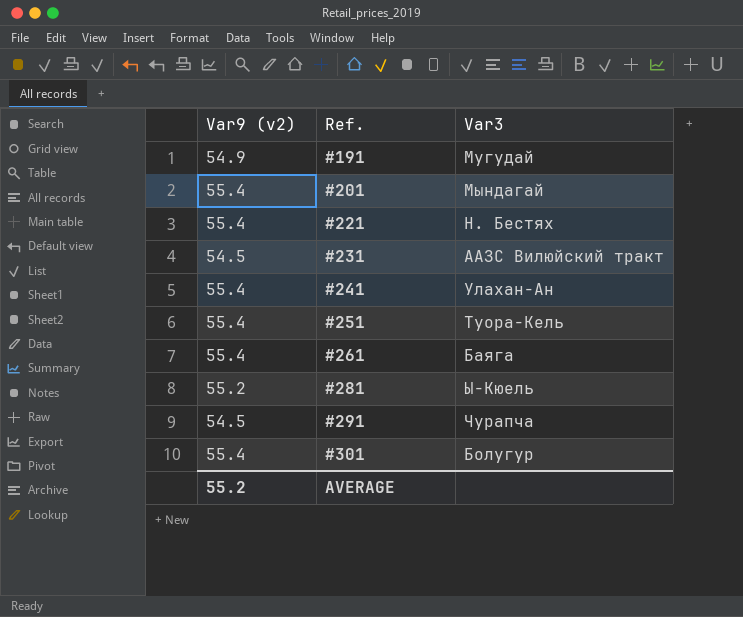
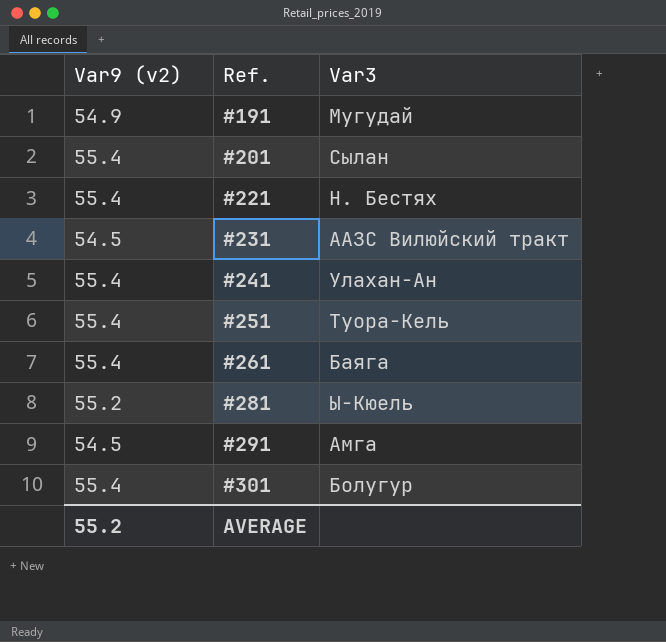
#201 | Var3: Мындагай -> Сылан
#291 | Var3: Чурапча -> Амга

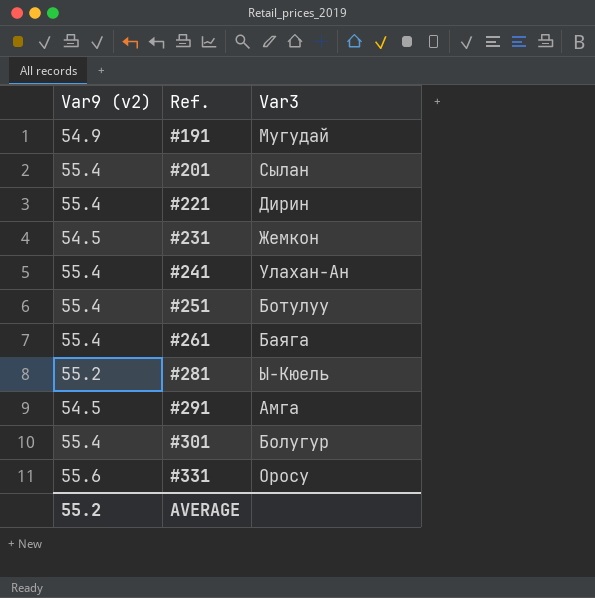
#221 | Var3: Н. Бестях -> Дирин
#231 | Var3: ААЗС Вилюйский тракт -> Жемкон
#251 | Var3: Туора-Кель -> Ботулуу
row #331: none -> 55.6 | Оросу

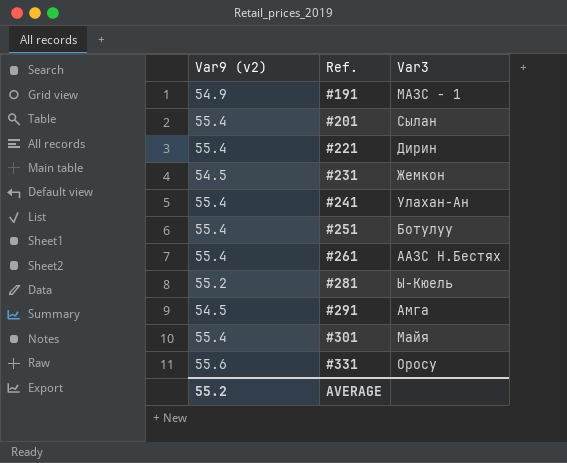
#191 | Var3: Мугудай -> МАЗС - 1
#261 | Var3: Баяга -> ААЗС Н.Бестях
#301 | Var3: Болугур -> Майя

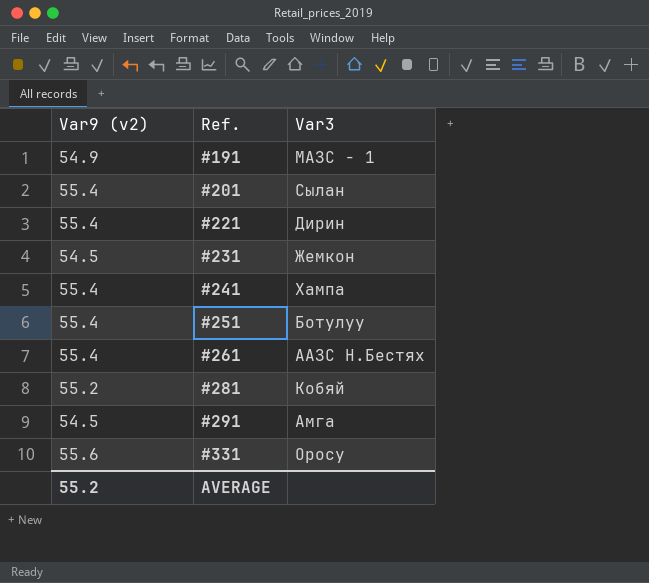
row #301: 55.4 | Майя -> none
#241 | Var3: Улахан-Ан -> Хампа
#281 | Var3: Ы-Кюель -> Кобяй

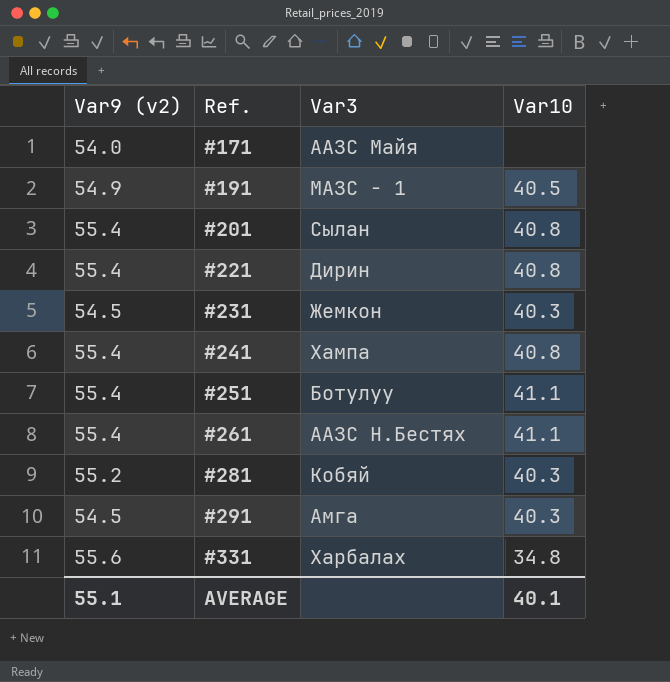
column Var10 | position: none -> 4
row #171: none -> 54.0 | ААЗС Майя | none
#331 | Var3: Оросу -> Харбалах
AVERAGE | Var9 (v2): 55.2 -> 55.1

